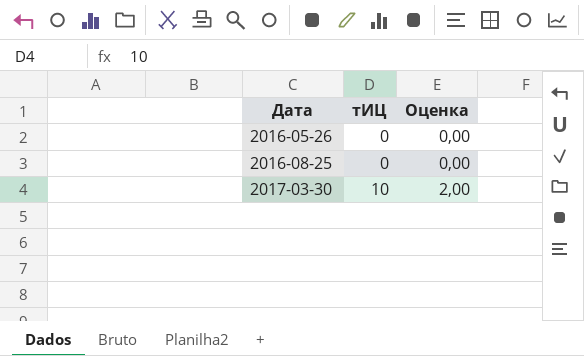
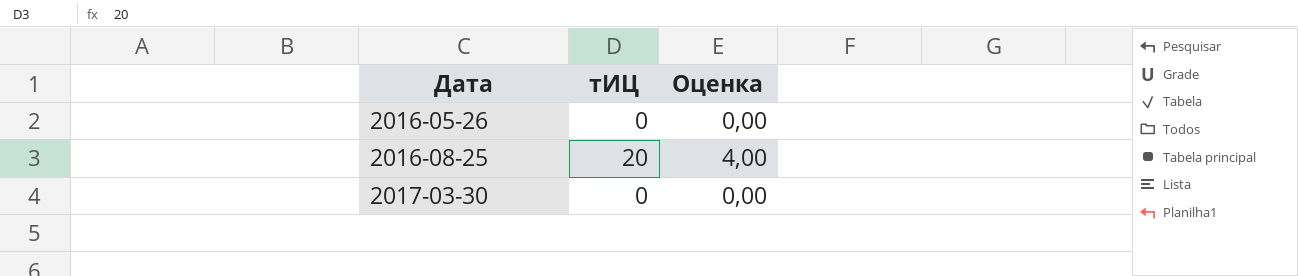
2016-08-25 | тИЦ: 0 -> 20
2016-08-25 | Оценка: 0,00 -> 4,00
2017-03-30 | тИЦ: 10 -> 0
2017-03-30 | Оценка: 2,00 -> 0,00

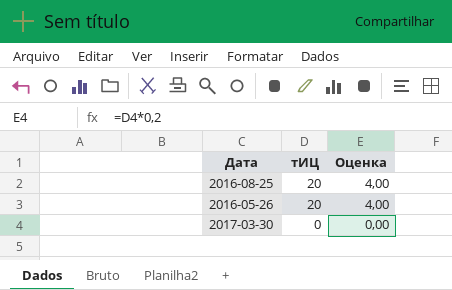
row order: Дата ascending -> тИЦ descending
2016-05-26 | тИЦ: 0 -> 20
2016-05-26 | Оценка: 0,00 -> 4,00

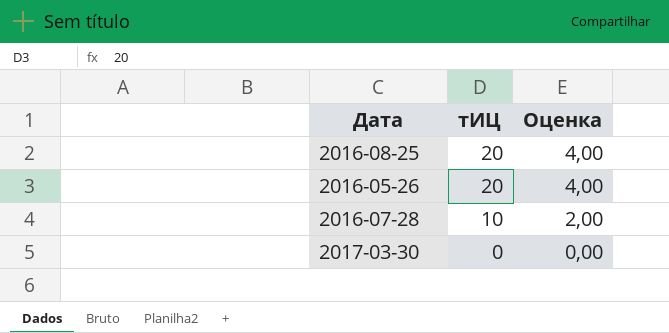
row 2016-07-28: none -> 10 | 2,00

